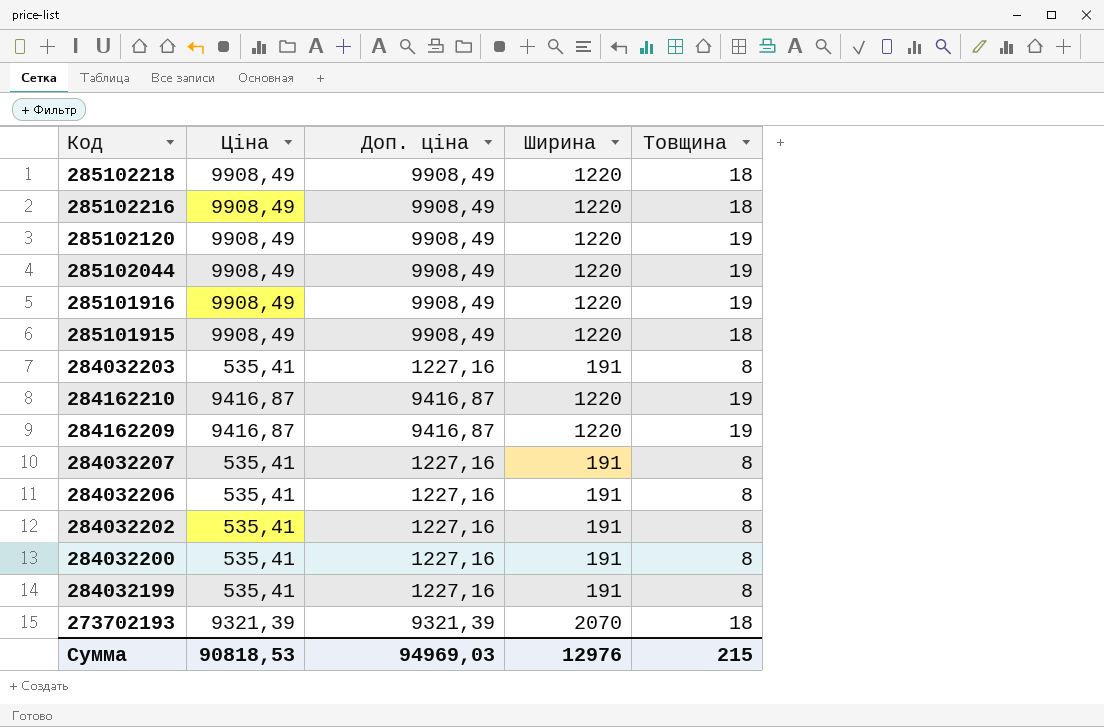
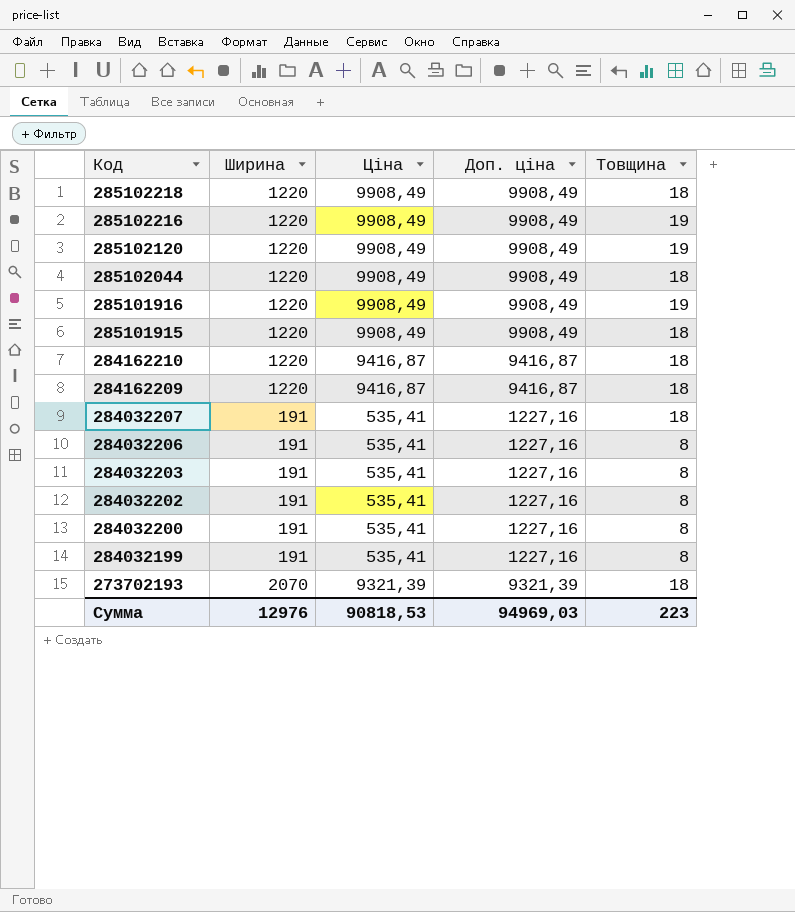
row order: none -> Код descending
column Ширина | position: 4 -> 2
285102216 | Товщина: 18 -> 19
285102044 | Товщина: 19 -> 18
284162210 | Товщина: 19 -> 18
284162209 | Товщина: 19 -> 18
284032207 | Товщина: 8 -> 18
Сумма | Товщина: 215 -> 223

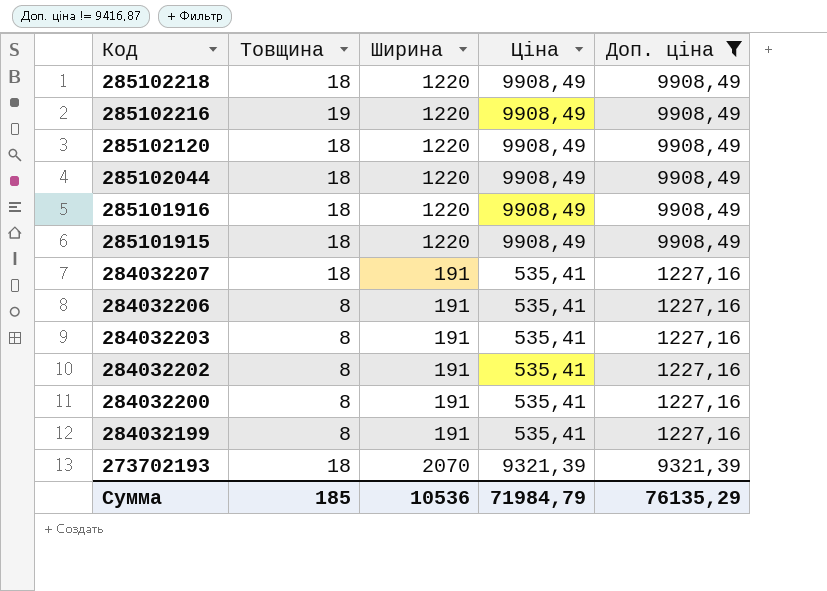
filter: none -> Доп. ціна != 9416,87
column Товщина | position: 5 -> 2
285102120 | Товщина: 19 -> 18
285101916 | Товщина: 19 -> 18
Сумма | Товщина: 223 -> 185
Сумма | Ширина: 12976 -> 10536
Сумма | Ціна: 90818,53 -> 71984,79
Сумма | Доп. ціна: 94969,03 -> 76135,29

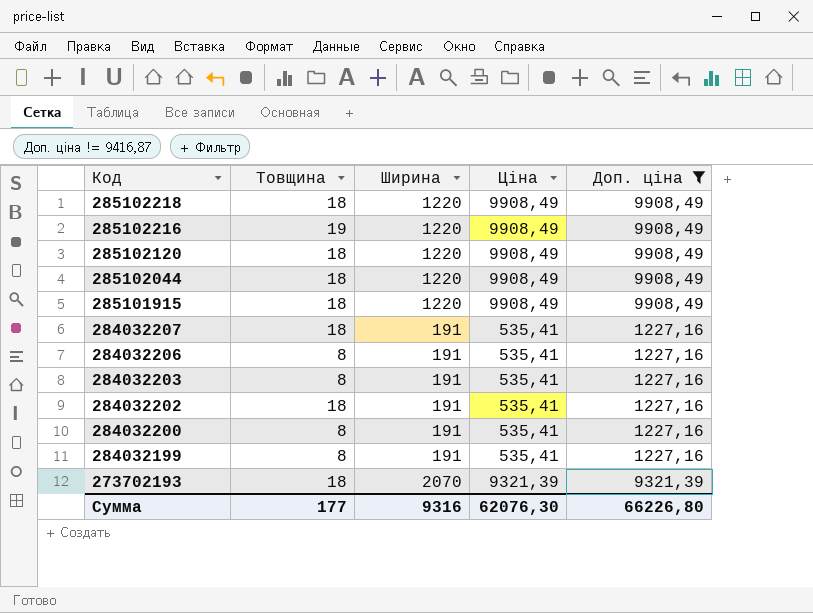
row 285101916: 18 | 1220 | 9908,49 | 9908,49 -> none
284032202 | Товщина: 8 -> 18
Сумма | Товщина: 185 -> 177
Сумма | Ширина: 10536 -> 9316
Сумма | Ціна: 71984,79 -> 62076,30
Сумма | Доп. ціна: 76135,29 -> 66226,80

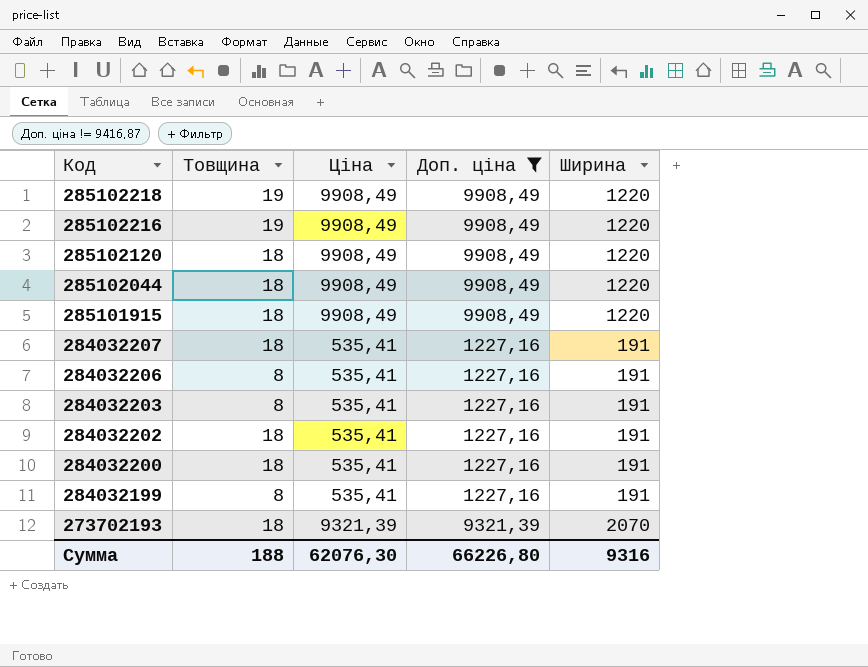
column Ширина | position: 3 -> 5
285102218 | Товщина: 18 -> 19
284032200 | Товщина: 8 -> 18
Сумма | Товщина: 177 -> 188

